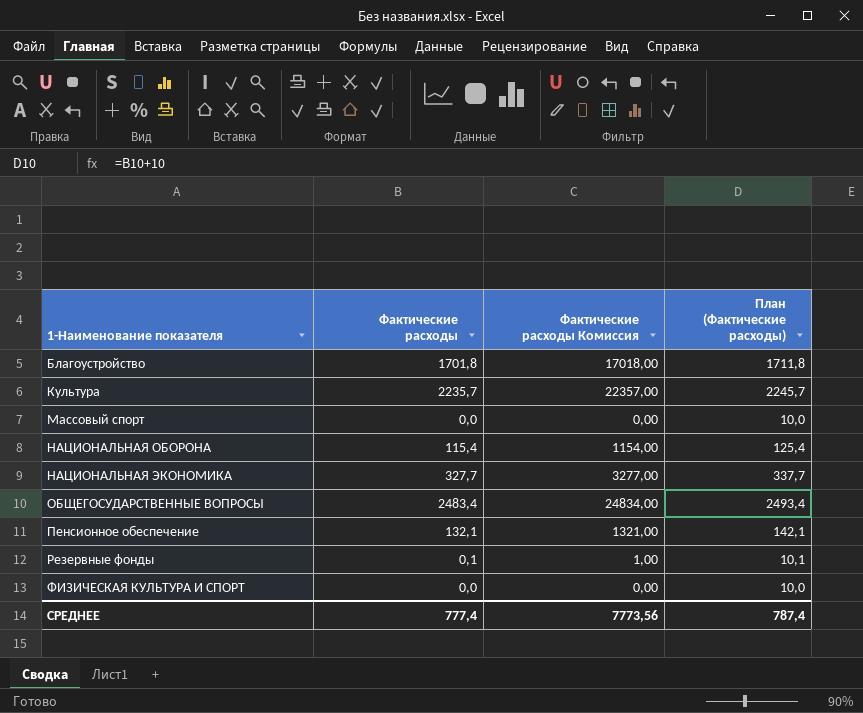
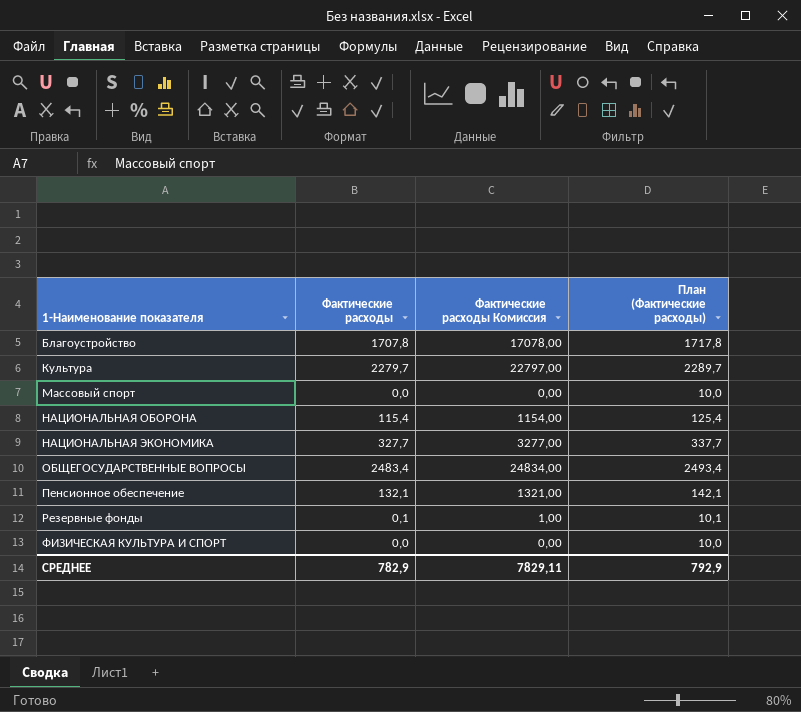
Благоустройство | Фактические расходы: 1701,8 -> 1707,8
Благоустройство | Фактические расходы Комиссия: 17018,00 -> 17078,00
Благоустройство | План (Фактические расходы): 1711,8 -> 1717,8
Культура | Фактические расходы: 2235,7 -> 2279,7
Культура | Фактические расходы Комиссия: 22357,00 -> 22797,00
Культура | План (Фактические расходы): 2245,7 -> 2289,7
СРЕДНЕЕ | Фактические расходы: 777,4 -> 782,9
СРЕДНЕЕ | Фактические расходы Комиссия: 7773,56 -> 7829,11
СРЕДНЕЕ | План (Фактические расходы): 787,4 -> 792,9

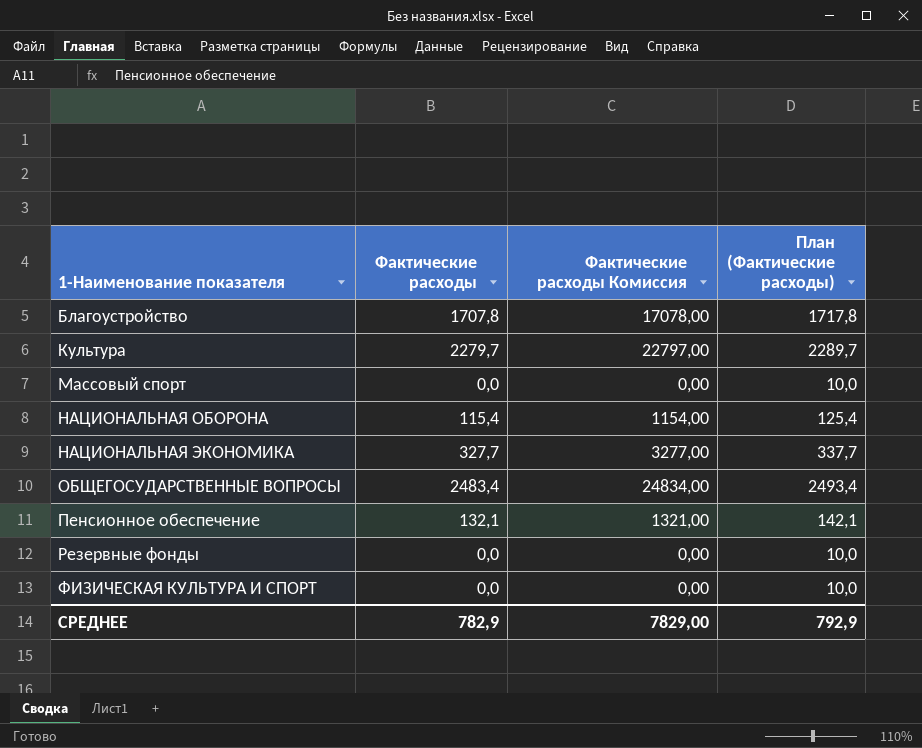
Резервные фонды | Фактические расходы: 0,1 -> 0,0
Резервные фонды | Фактические расходы Комиссия: 1,00 -> 0,00
Резервные фонды | План (Фактические расходы): 10,1 -> 10,0
СРЕДНЕЕ | Фактические расходы Комиссия: 7829,11 -> 7829,00

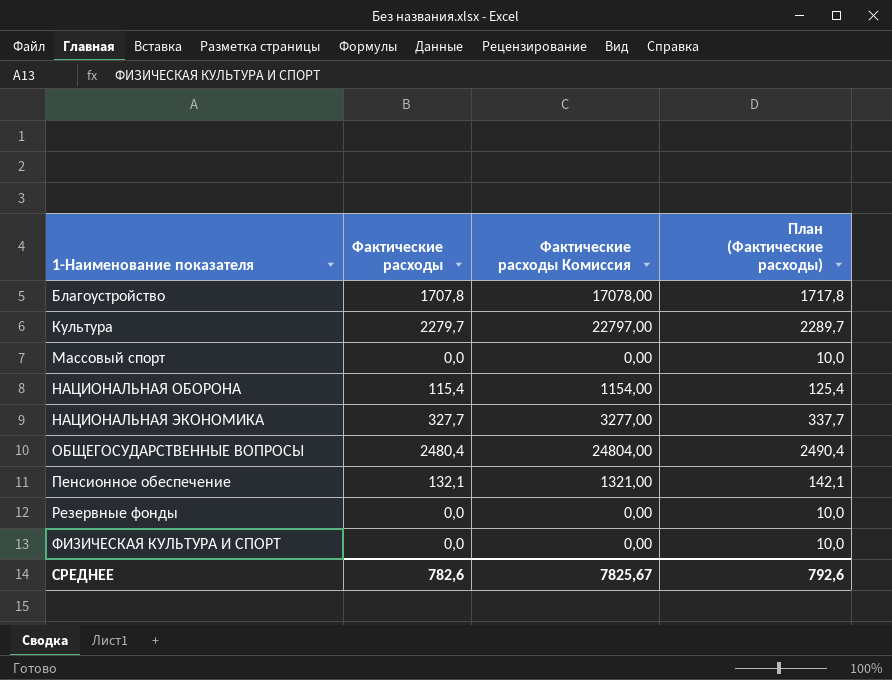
ОБЩЕГОСУДАРСТВЕННЫЕ ВОПРОСЫ | Фактические расходы: 2483,4 -> 2480,4
ОБЩЕГОСУДАРСТВЕННЫЕ ВОПРОСЫ | Фактические расходы Комиссия: 24834,00 -> 24804,00
ОБЩЕГОСУДАРСТВЕННЫЕ ВОПРОСЫ | План (Фактические расходы): 2493,4 -> 2490,4
СРЕДНЕЕ | Фактические расходы: 782,9 -> 782,6
СРЕДНЕЕ | Фактические расходы Комиссия: 7829,00 -> 7825,67
СРЕДНЕЕ | План (Фактические расходы): 792,9 -> 792,6

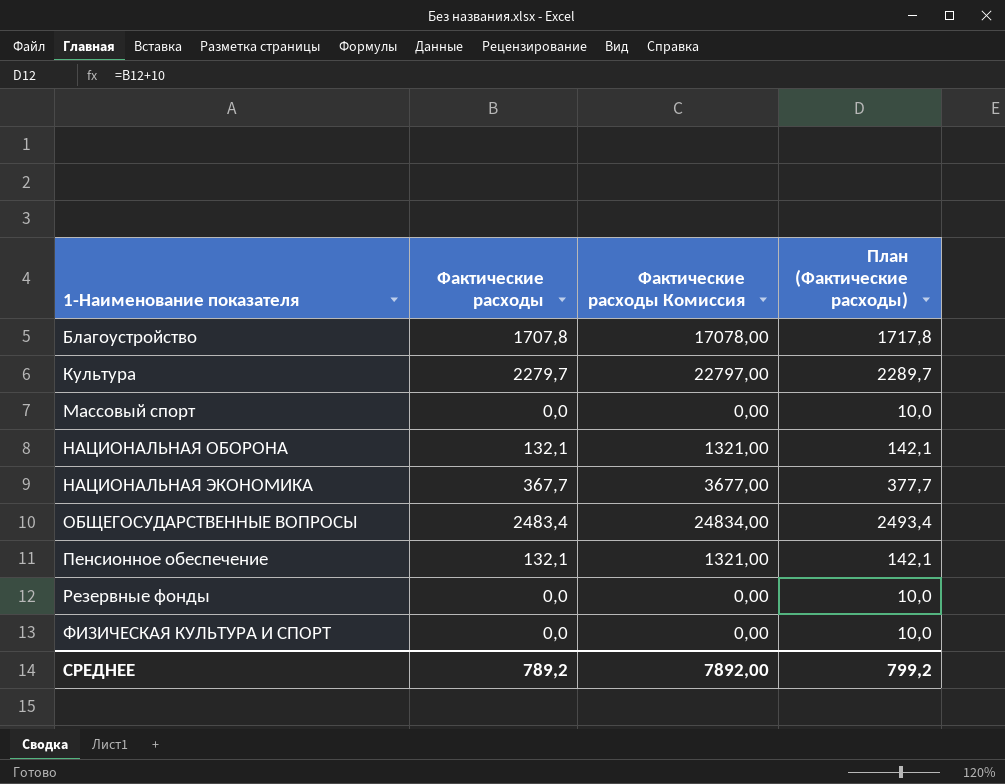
НАЦИОНАЛЬНАЯ ОБОРОНА | Фактические расходы: 115,4 -> 132,1
НАЦИОНАЛЬНАЯ ОБОРОНА | Фактические расходы Комиссия: 1154,00 -> 1321,00
НАЦИОНАЛЬНАЯ ОБОРОНА | План (Фактические расходы): 125,4 -> 142,1
НАЦИОНАЛЬНАЯ ЭКОНОМИКА | Фактические расходы: 327,7 -> 367,7
НАЦИОНАЛЬНАЯ ЭКОНОМИКА | Фактические расходы Комиссия: 3277,00 -> 3677,00
НАЦИОНАЛЬНАЯ ЭКОНОМИКА | План (Фактические расходы): 337,7 -> 377,7
ОБЩЕГОСУДАРСТВЕННЫЕ ВОПРОСЫ | Фактические расходы: 2480,4 -> 2483,4
ОБЩЕГОСУДАРСТВЕННЫЕ ВОПРОСЫ | Фактические расходы Комиссия: 24804,00 -> 24834,00
ОБЩЕГОСУДАРСТВЕННЫЕ ВОПРОСЫ | План (Фактические расходы): 2490,4 -> 2493,4
СРЕДНЕЕ | Фактические расходы: 782,6 -> 789,2
СРЕДНЕЕ | Фактические расходы Комиссия: 7825,67 -> 7892,00
СРЕДНЕЕ | План (Фактические расходы): 792,6 -> 799,2

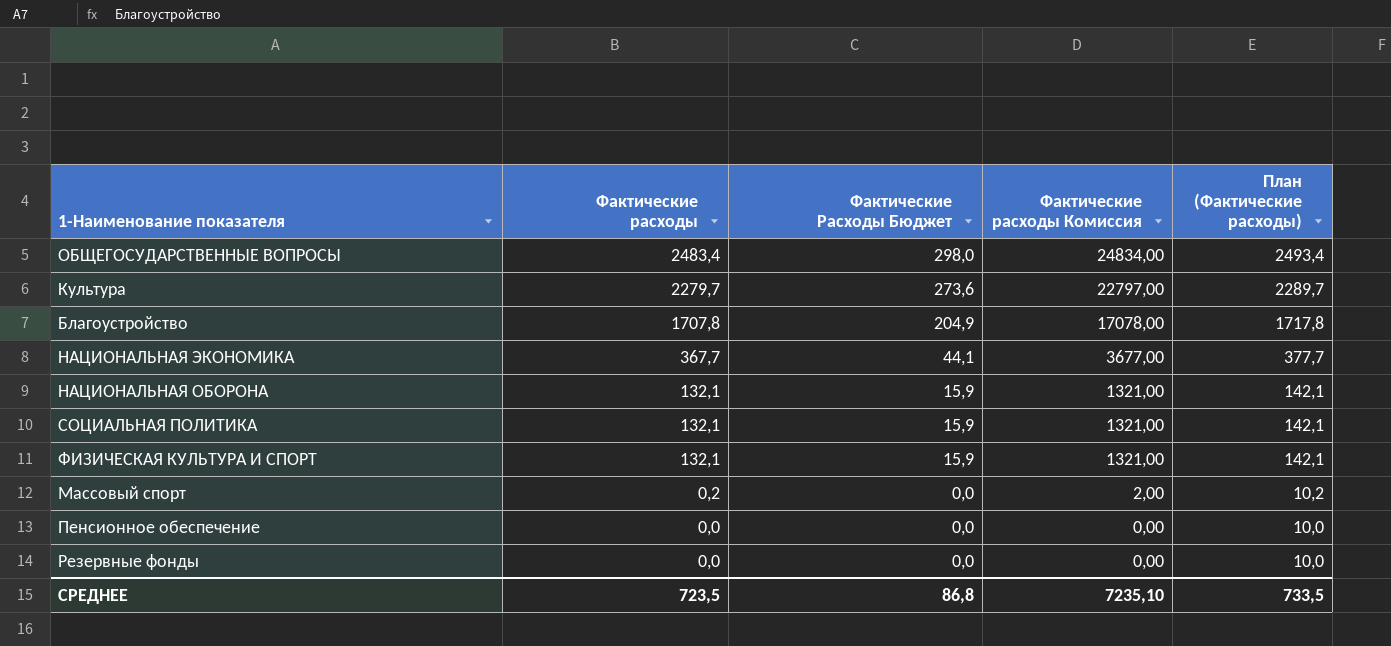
row order: 1-Наименование показателя ascending -> Фактические расходы descending
column Фактические Расходы Бюджет | formula: none -> [Фактические расходы] * 0,12
row СОЦИАЛЬНАЯ ПОЛИТИКА: none -> 132,1 | 15,9 | 1321,00 | 142,1
ФИЗИЧЕСКАЯ КУЛЬТУРА И СПОРТ | Фактические расходы: 0,0 -> 132,1
ФИЗИЧЕСКАЯ КУЛЬТУРА И СПОРТ | Фактические расходы Комиссия: 0,00 -> 1321,00
ФИЗИЧЕСКАЯ КУЛЬТУРА И СПОРТ | План (Фактические расходы): 10,0 -> 142,1
Массовый спорт | Фактические расходы: 0,0 -> 0,2
Массовый спорт | Фактические расходы Комиссия: 0,00 -> 2,00
Массовый спорт | План (Фактические расходы): 10,0 -> 10,2
Пенсионное обеспечение | Фактические расходы: 132,1 -> 0,0
Пенсионное обеспечение | Фактические расходы Комиссия: 1321,00 -> 0,00
Пенсионное обеспечение | План (Фактические расходы): 142,1 -> 10,0
СРЕДНЕЕ | Фактические расходы: 789,2 -> 723,5
СРЕДНЕЕ | Фактические расходы Комиссия: 7892,00 -> 7235,10
СРЕДНЕЕ | План (Фактические расходы): 799,2 -> 733,5

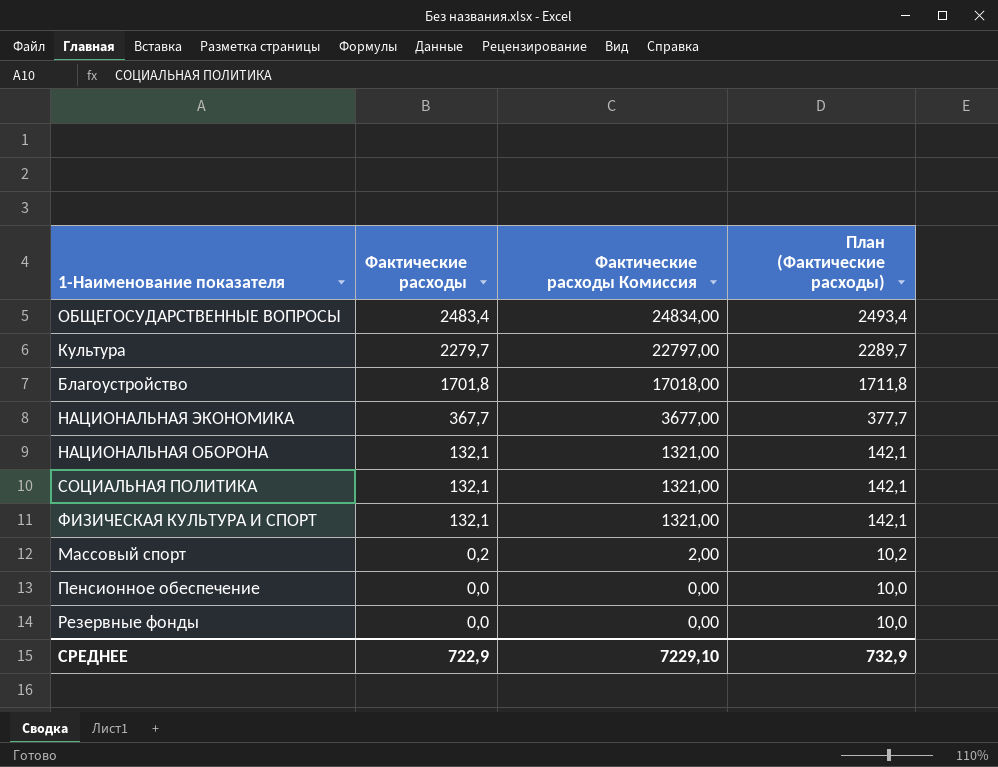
column Фактические Расходы Бюджет | formula: [Фактические расходы] * 0,12 -> none
Благоустройство | Фактические расходы: 1707,8 -> 1701,8
Благоустройство | Фактические расходы Комиссия: 17078,00 -> 17018,00
Благоустройство | План (Фактические расходы): 1717,8 -> 1711,8
СРЕДНЕЕ | Фактические расходы: 723,5 -> 722,9
СРЕДНЕЕ | Фактические расходы Комиссия: 7235,10 -> 7229,10
СРЕДНЕЕ | План (Фактические расходы): 733,5 -> 732,9

